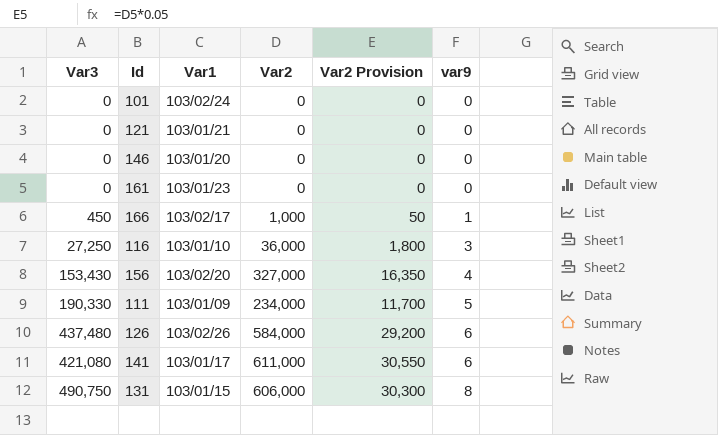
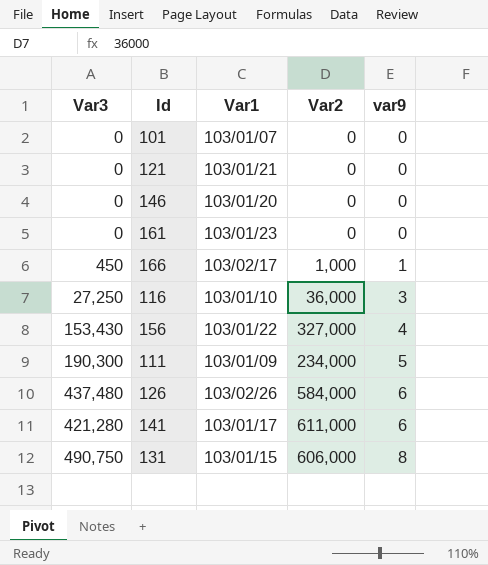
column Var2 Provision | formula: [Var2] * 0.05 -> none
101 | Var1: 103/02/24 -> 103/01/07
156 | Var1: 103/02/20 -> 103/01/22
111 | Var3: 190,330 -> 190,300
141 | Var3: 421,080 -> 421,280

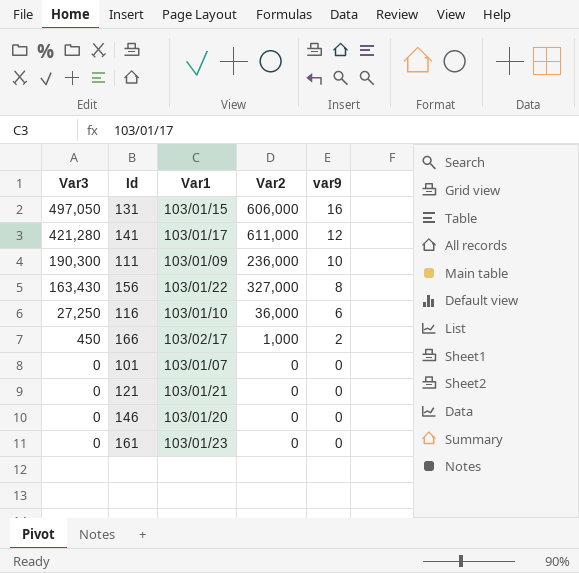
row order: var9 ascending -> Var3 descending
row 126: 437,480 | 103/02/26 | 584,000 | 6 -> none
131 | Var3: 490,750 -> 497,050
131 | var9: 8 -> 16
141 | var9: 6 -> 12
111 | Var2: 234,000 -> 236,000
111 | var9: 5 -> 10
156 | Var3: 153,430 -> 163,430
156 | var9: 4 -> 8
116 | var9: 3 -> 6
166 | var9: 1 -> 2

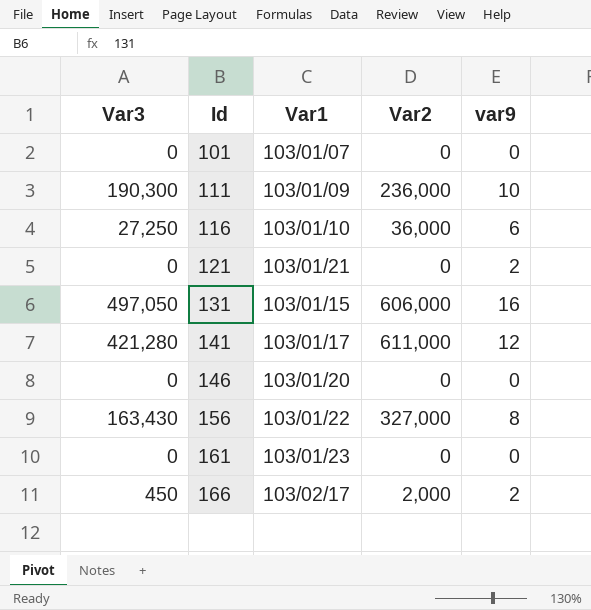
row order: Var3 descending -> Id ascending
121 | var9: 0 -> 2
166 | Var2: 1,000 -> 2,000

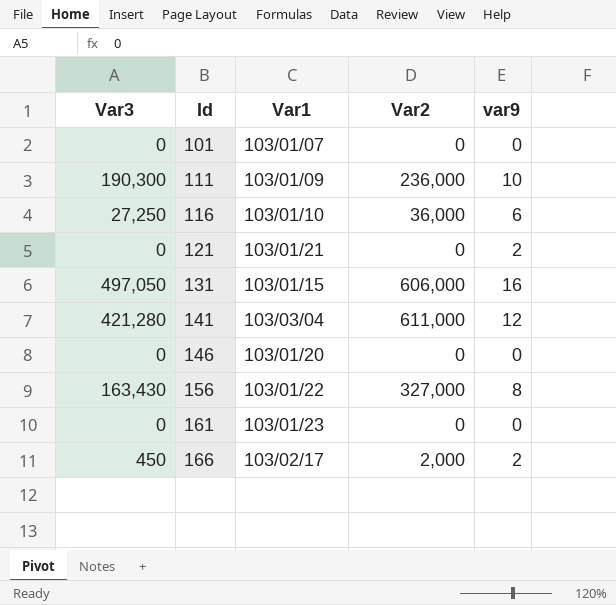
141 | Var1: 103/01/17 -> 103/03/04

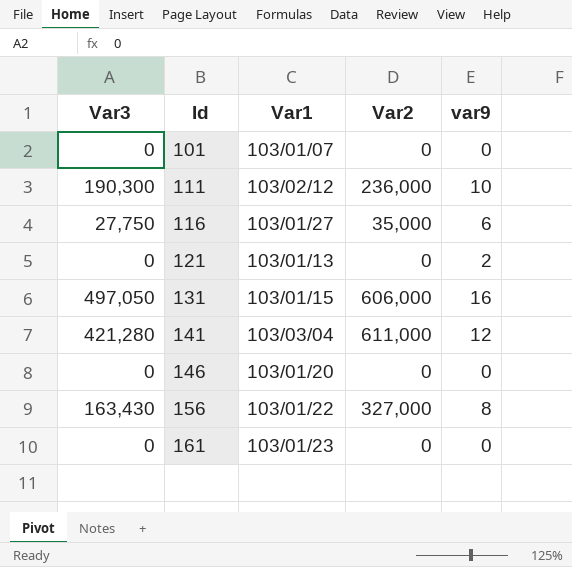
row 166: 450 | 103/02/17 | 2,000 | 2 -> none
111 | Var1: 103/01/09 -> 103/02/12
116 | Var3: 27,250 -> 27,750
116 | Var1: 103/01/10 -> 103/01/27
116 | Var2: 36,000 -> 35,000
121 | Var1: 103/01/21 -> 103/01/13

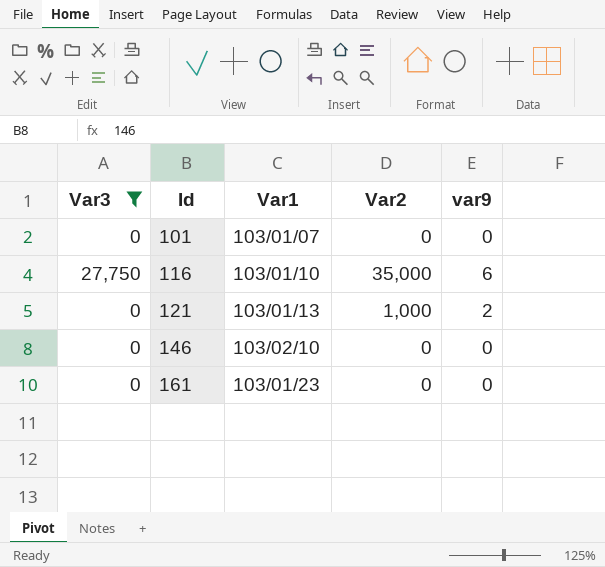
filter: none -> Var3 <= 27,750
116 | Var1: 103/01/27 -> 103/01/10
121 | Var2: 0 -> 1,000
146 | Var1: 103/01/20 -> 103/02/10

